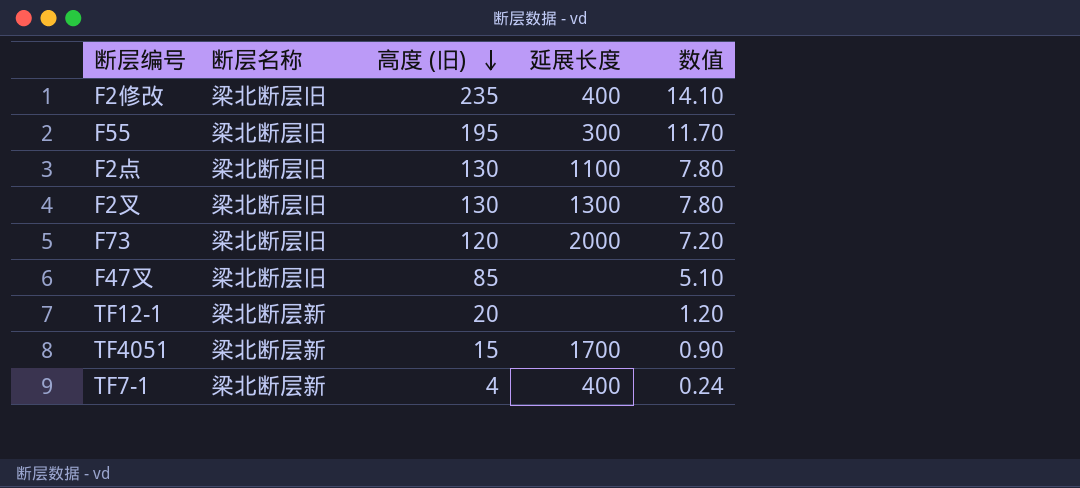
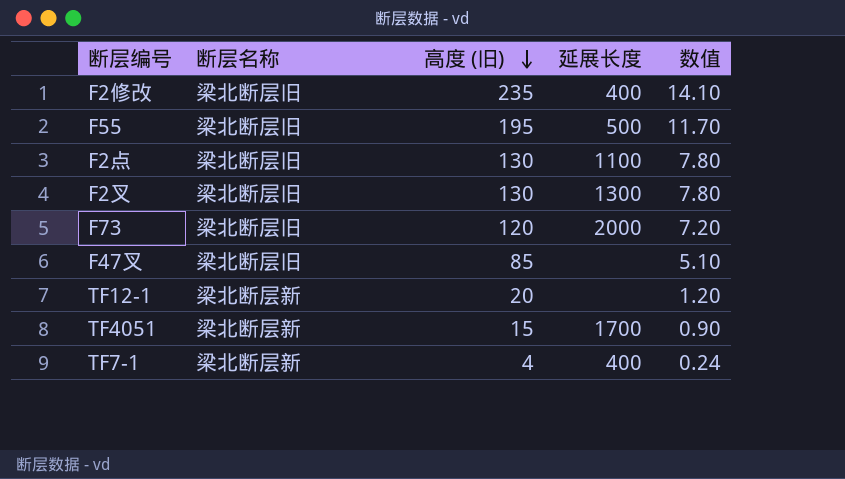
F55 | 延展长度: 300 -> 500

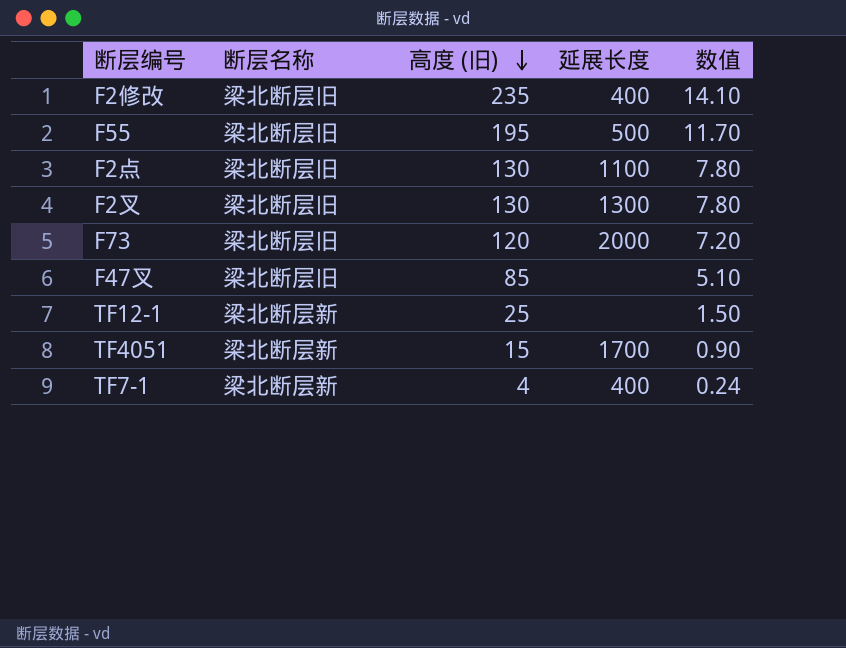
TF12-1 | 高度 (旧): 20 -> 25
TF12-1 | 数值: 1.20 -> 1.50

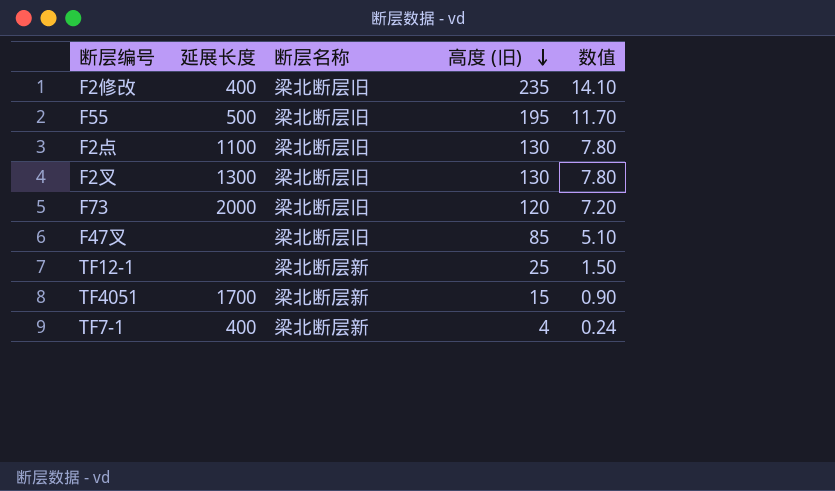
column 延展长度 | position: 4 -> 2

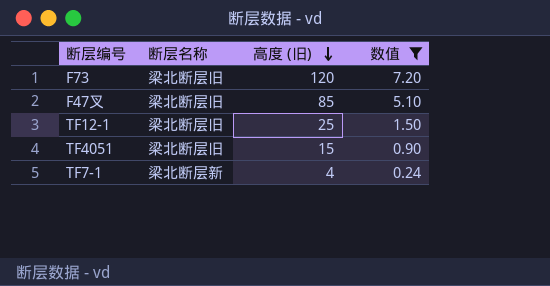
filter: none -> 数值 <= 7.20
column 延展长度 | position: 2 -> none
TF12-1 | 断层名称: 梁北断层新 -> 梁北断层旧
TF4051 | 断层名称: 梁北断层新 -> 梁北断层旧

